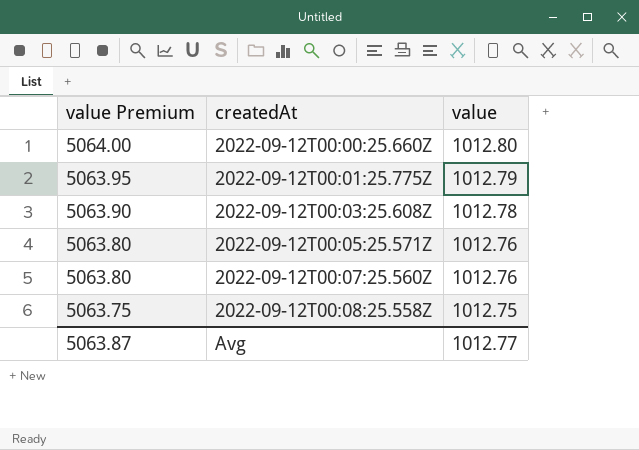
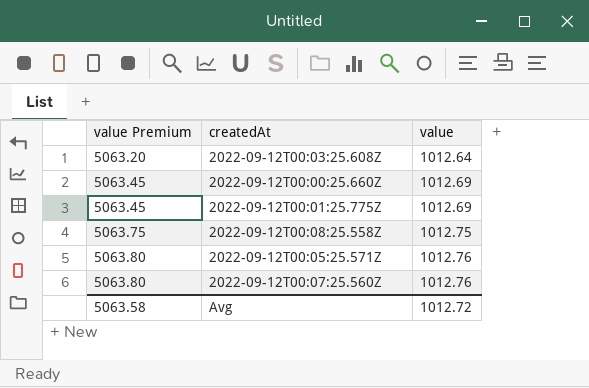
row order: value Premium descending -> value Premium ascending
2022-09-12T00:03:25.608Z | value Premium: 5063.90 -> 5063.20
2022-09-12T00:03:25.608Z | value: 1012.78 -> 1012.64
2022-09-12T00:00:25.660Z | value Premium: 5064.00 -> 5063.45
2022-09-12T00:00:25.660Z | value: 1012.80 -> 1012.69
2022-09-12T00:01:25.775Z | value Premium: 5063.95 -> 5063.45
2022-09-12T00:01:25.775Z | value: 1012.79 -> 1012.69
Avg | value Premium: 5063.87 -> 5063.58
Avg | value: 1012.77 -> 1012.72

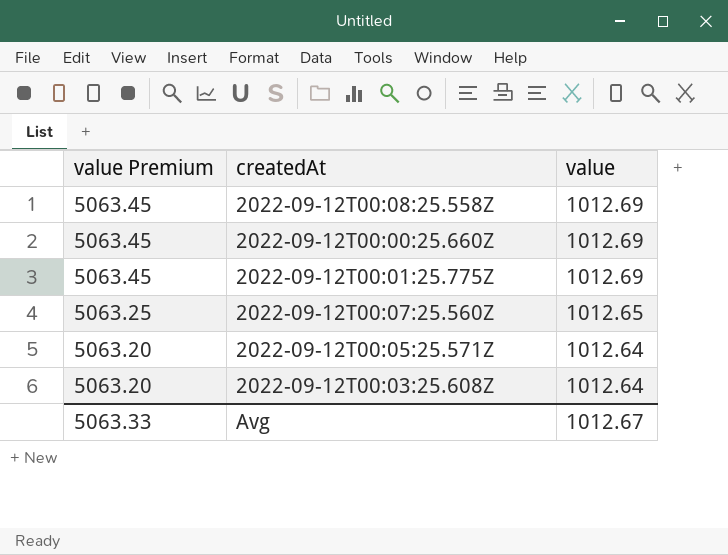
row order: value Premium ascending -> value Premium descending
2022-09-12T00:08:25.558Z | value Premium: 5063.75 -> 5063.45
2022-09-12T00:08:25.558Z | value: 1012.75 -> 1012.69
2022-09-12T00:07:25.560Z | value Premium: 5063.80 -> 5063.25
2022-09-12T00:07:25.560Z | value: 1012.76 -> 1012.65
2022-09-12T00:05:25.571Z | value Premium: 5063.80 -> 5063.20
2022-09-12T00:05:25.571Z | value: 1012.76 -> 1012.64
Avg | value Premium: 5063.58 -> 5063.33
Avg | value: 1012.72 -> 1012.67

